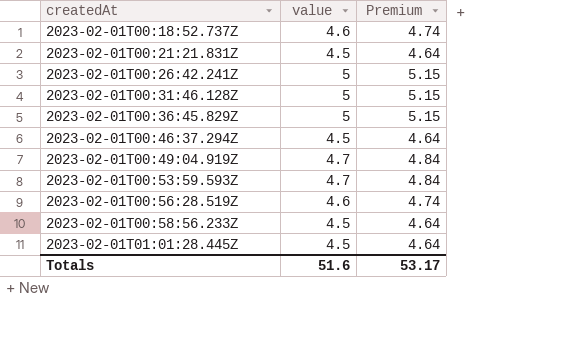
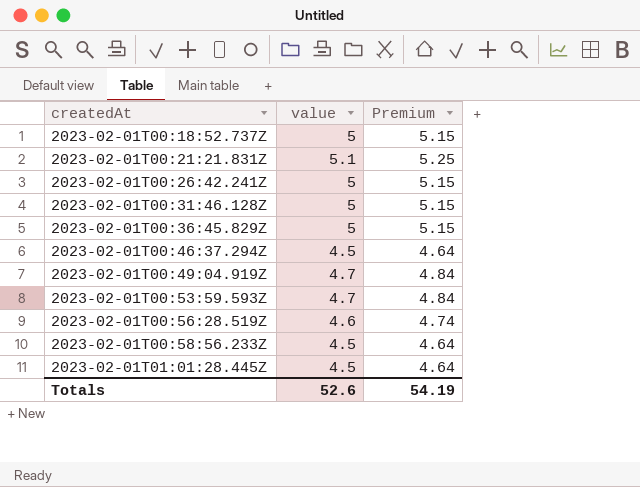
2023-02-01T00:18:52.737Z | value: 4.6 -> 5
2023-02-01T00:18:52.737Z | Premium: 4.74 -> 5.15
2023-02-01T00:21:21.831Z | value: 4.5 -> 5.1
2023-02-01T00:21:21.831Z | Premium: 4.64 -> 5.25
Totals | value: 51.6 -> 52.6
Totals | Premium: 53.17 -> 54.19

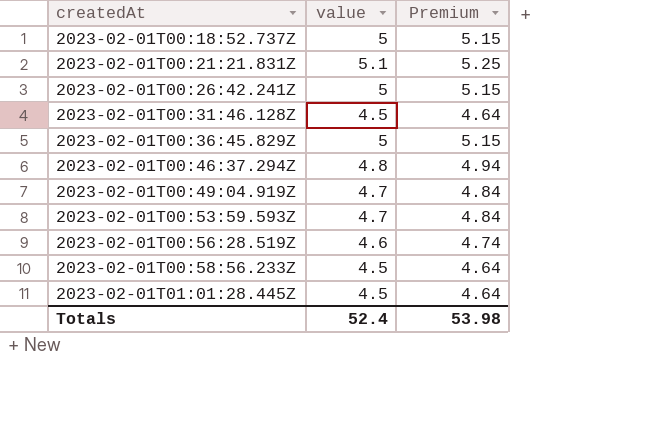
2023-02-01T00:31:46.128Z | value: 5 -> 4.5
2023-02-01T00:31:46.128Z | Premium: 5.15 -> 4.64
2023-02-01T00:46:37.294Z | value: 4.5 -> 4.8
2023-02-01T00:46:37.294Z | Premium: 4.64 -> 4.94
Totals | value: 52.6 -> 52.4
Totals | Premium: 54.19 -> 53.98

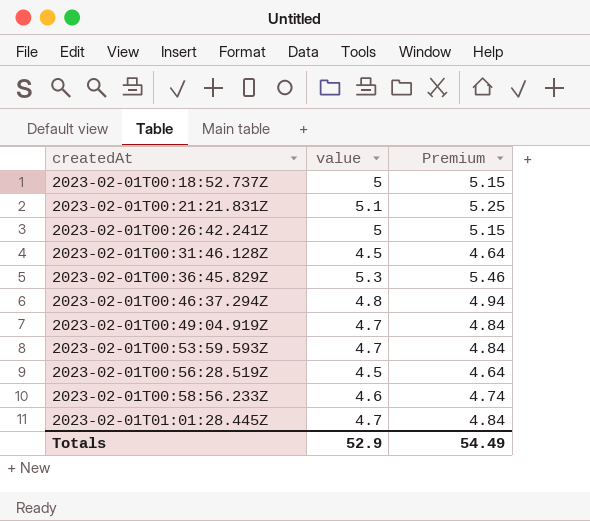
2023-02-01T00:36:45.829Z | value: 5 -> 5.3
2023-02-01T00:36:45.829Z | Premium: 5.15 -> 5.46
2023-02-01T00:56:28.519Z | value: 4.6 -> 4.5
2023-02-01T00:56:28.519Z | Premium: 4.74 -> 4.64
2023-02-01T00:58:56.233Z | value: 4.5 -> 4.6
2023-02-01T00:58:56.233Z | Premium: 4.64 -> 4.74
2023-02-01T01:01:28.445Z | value: 4.5 -> 4.7
2023-02-01T01:01:28.445Z | Premium: 4.64 -> 4.84
Totals | value: 52.4 -> 52.9
Totals | Premium: 53.98 -> 54.49

